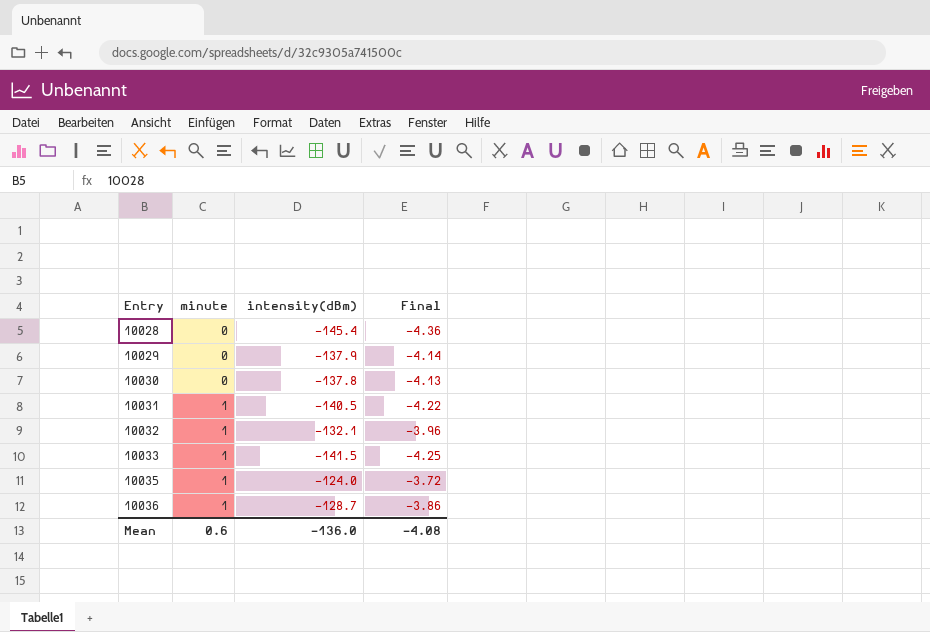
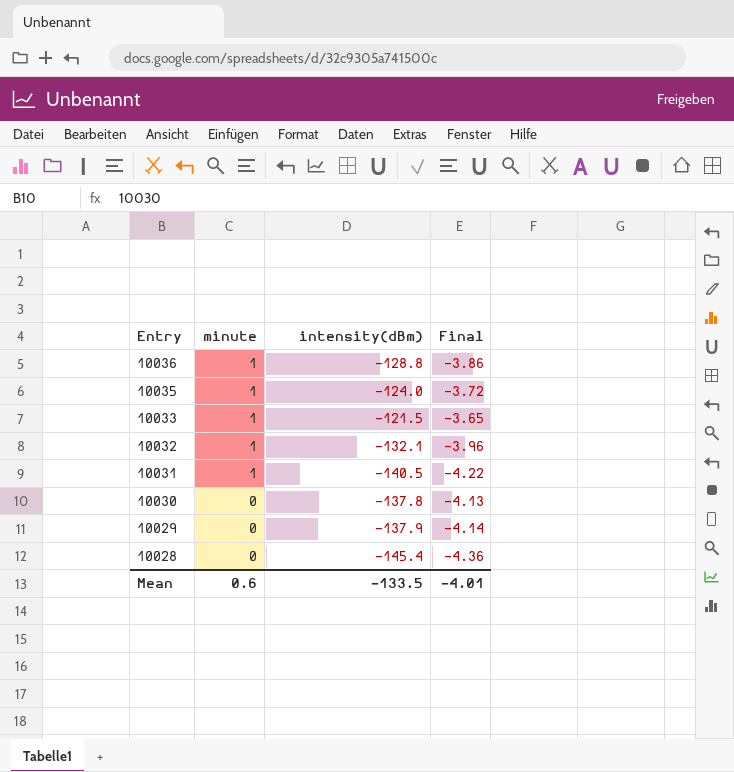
row order: Entry ascending -> Entry descending
10036 | intensity(dBm): -128.7 -> -128.8
10033 | intensity(dBm): -141.5 -> -121.5
10033 | Final: -4.25 -> -3.65
Mean | intensity(dBm): -136.0 -> -133.5
Mean | Final: -4.08 -> -4.01

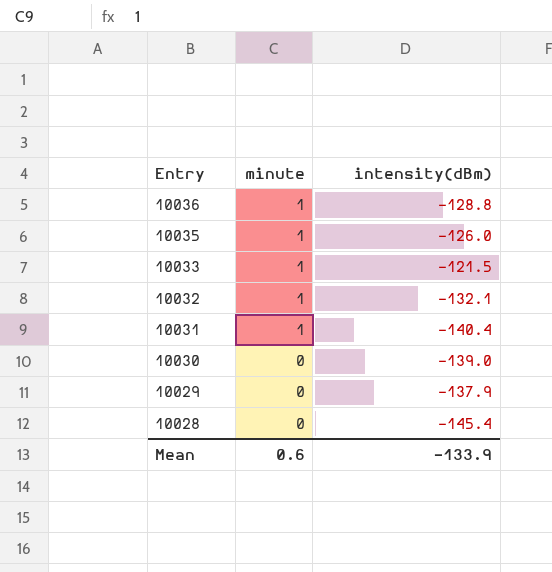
column Final | formula: [intensity(dBm)] * 0.03 -> none
10035 | intensity(dBm): -124.0 -> -126.0
10031 | intensity(dBm): -140.5 -> -140.4
10030 | intensity(dBm): -137.8 -> -139.0
Mean | intensity(dBm): -133.5 -> -133.9

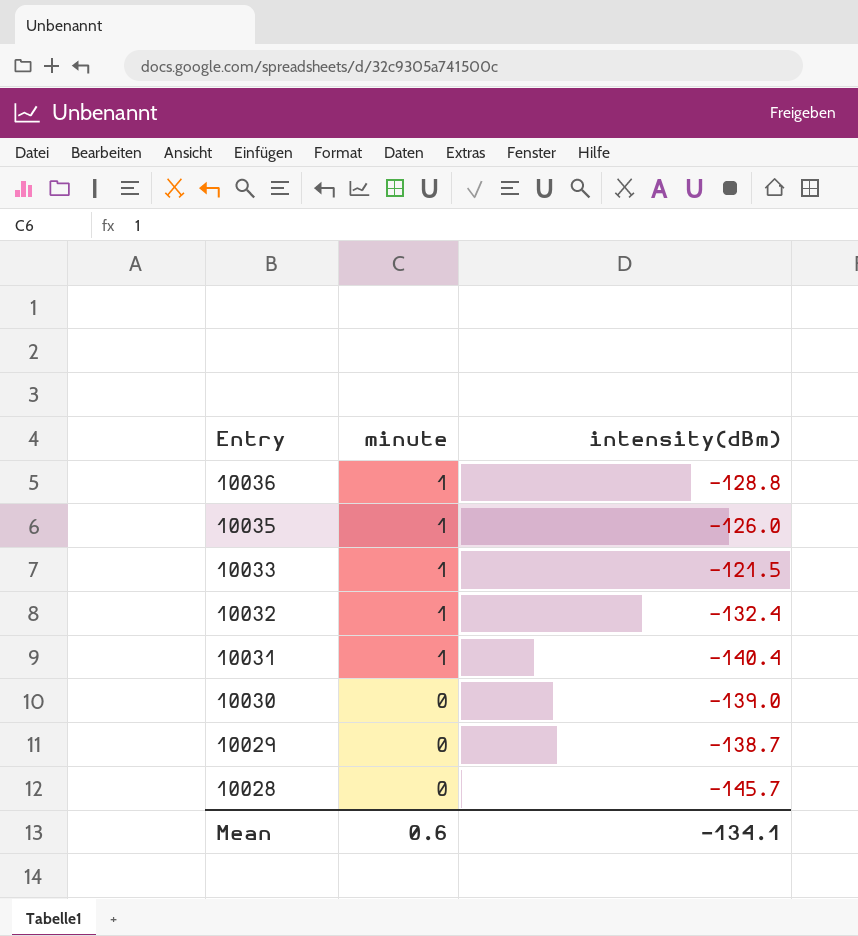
10032 | intensity(dBm): -132.1 -> -132.4
10029 | intensity(dBm): -137.9 -> -138.7
10028 | intensity(dBm): -145.4 -> -145.7
Mean | intensity(dBm): -133.9 -> -134.1

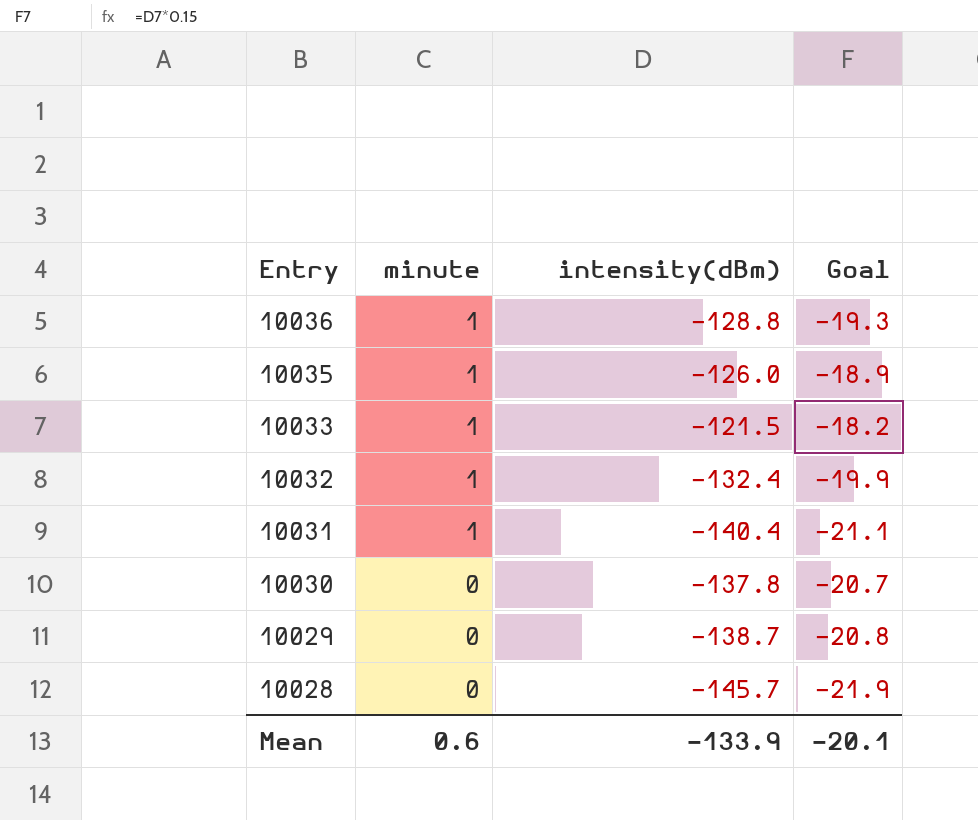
column Goal | formula: none -> [intensity(dBm)] * 0.15
10030 | intensity(dBm): -139.0 -> -137.8
Mean | intensity(dBm): -134.1 -> -133.9

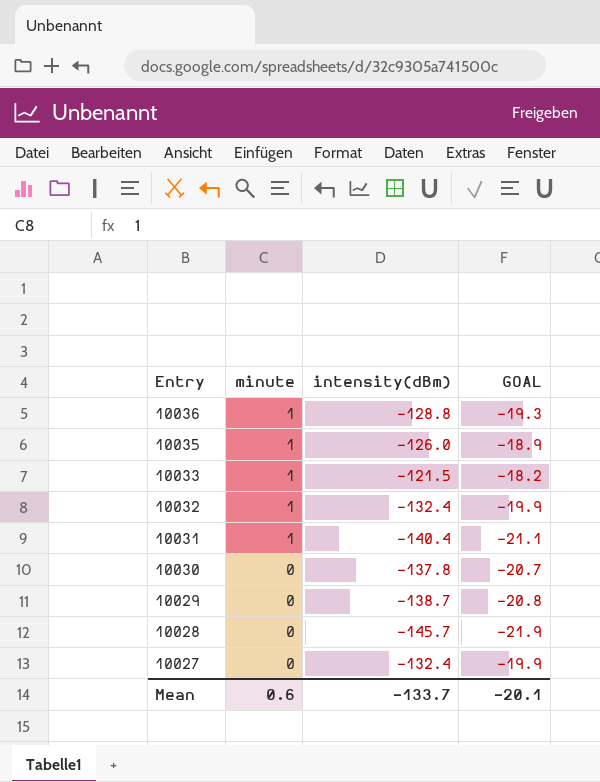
column name: Goal -> GOAL
row 10027: none -> 0 | -132.4 | -19.9
Mean | intensity(dBm): -133.9 -> -133.7

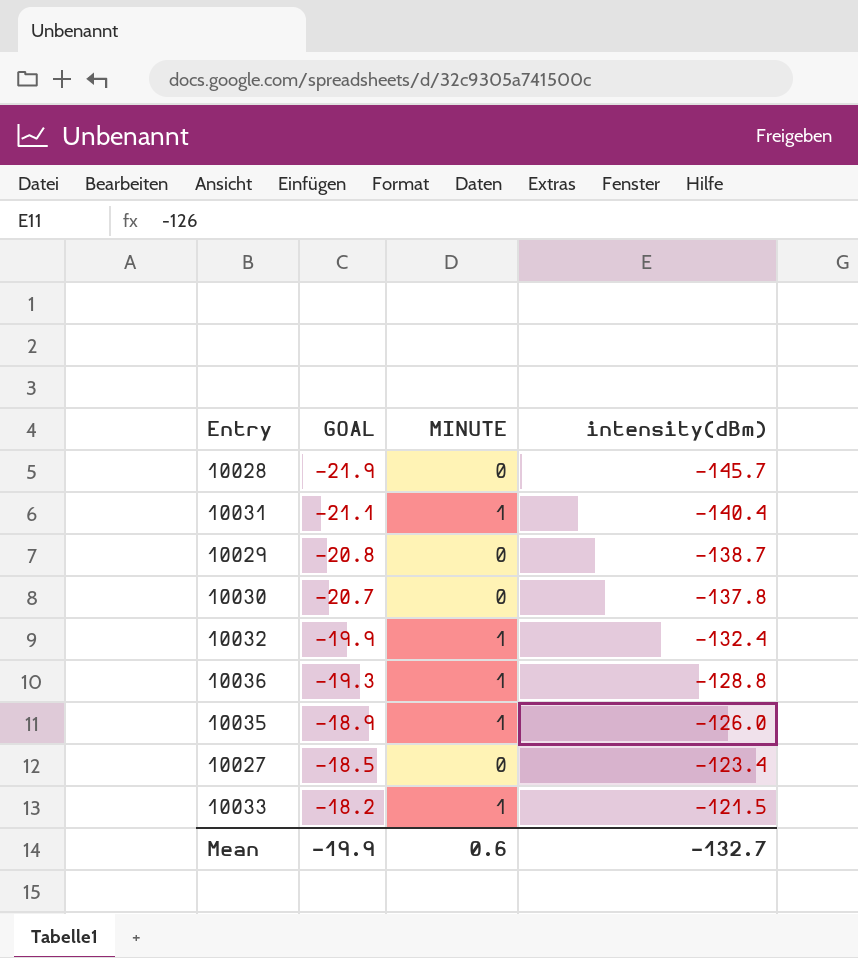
row order: Entry descending -> GOAL ascending
column GOAL | position: 4 -> 2
column name: minute -> MINUTE
10027 | GOAL: -19.9 -> -18.5
10027 | intensity(dBm): -132.4 -> -123.4
Mean | GOAL: -20.1 -> -19.9
Mean | intensity(dBm): -133.7 -> -132.7

